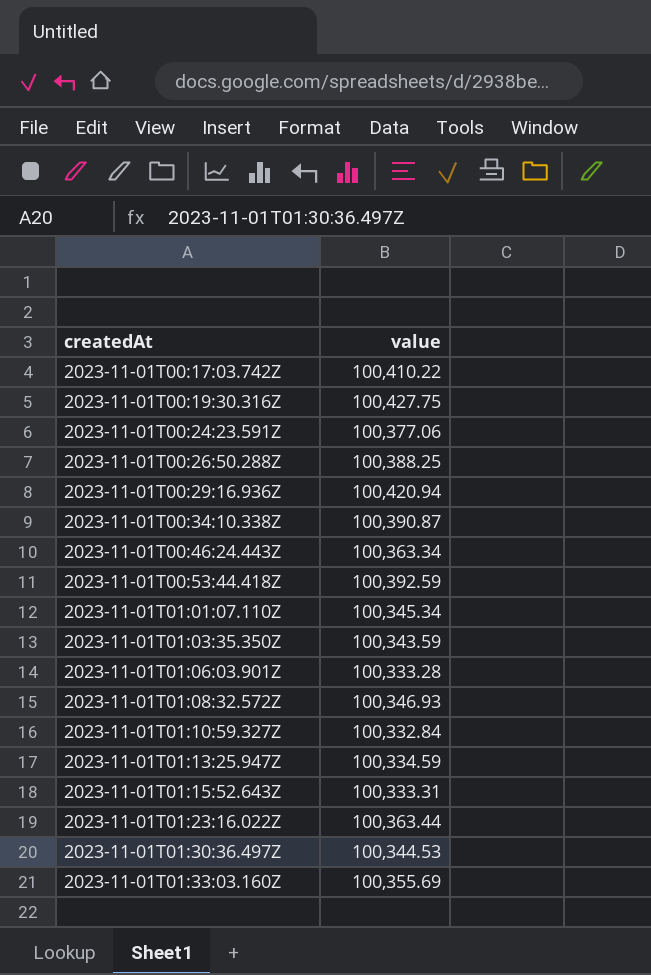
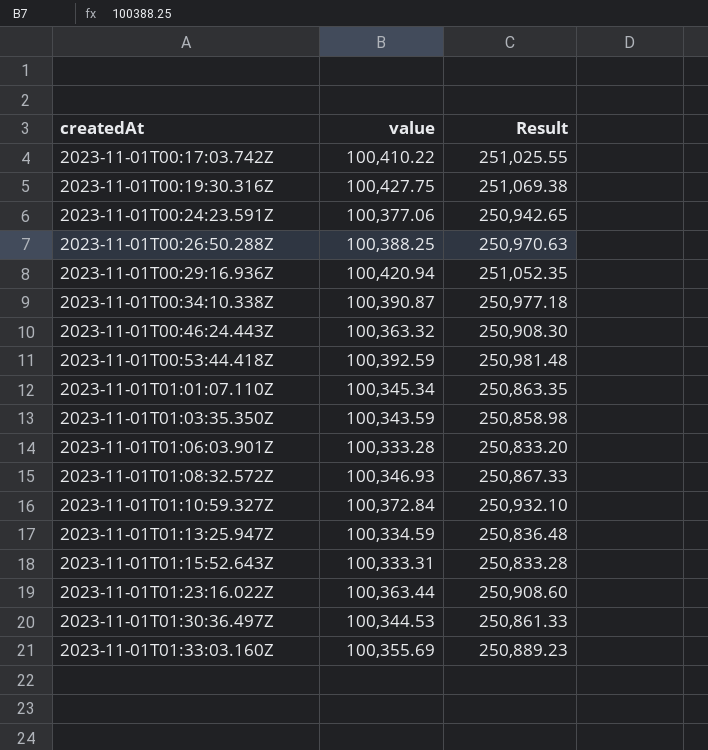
column Result | formula: none -> [value] * 2.5
2023-11-01T00:46:24.443Z | value: 100,363.34 -> 100,363.32
2023-11-01T01:10:59.327Z | value: 100,332.84 -> 100,372.84

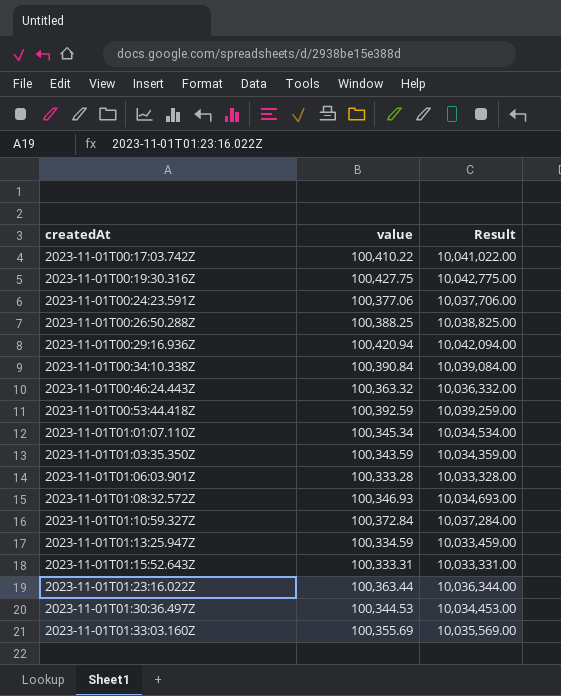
column Result | formula: [value] * 2.5 -> [value] * 100
2023-11-01T00:34:10.338Z | value: 100,390.87 -> 100,390.84

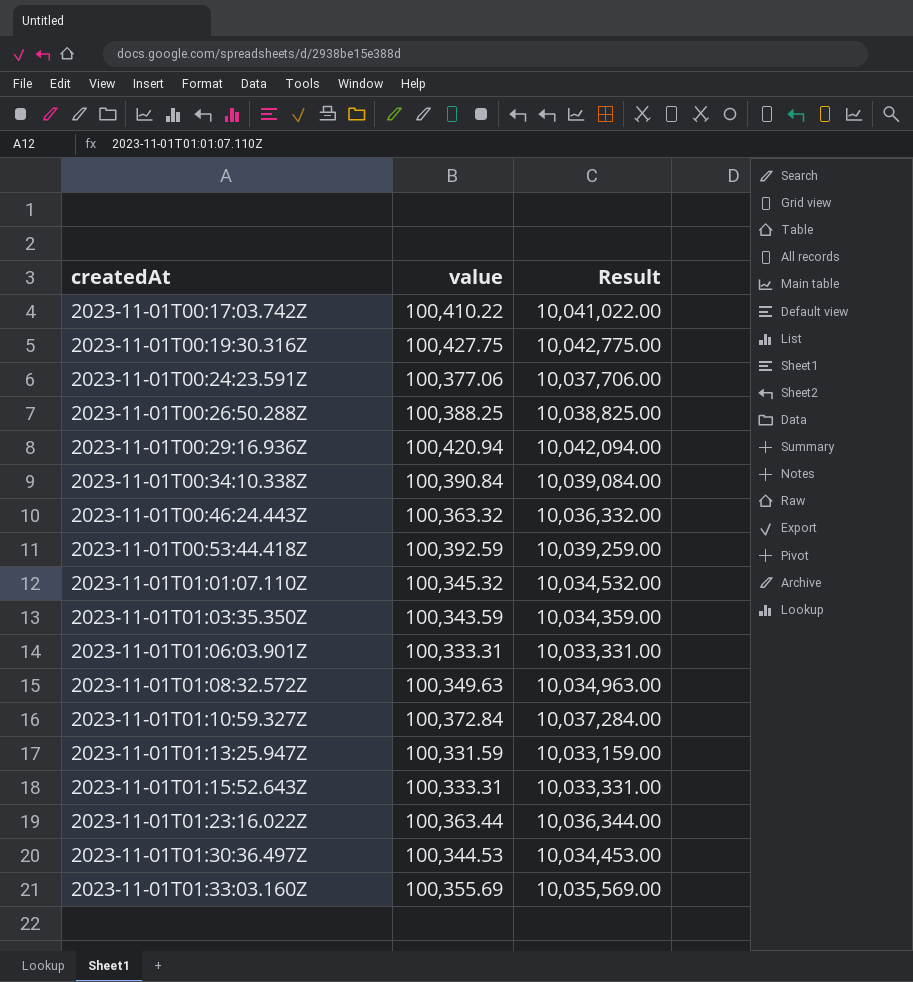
2023-11-01T01:01:07.110Z | value: 100,345.34 -> 100,345.32
2023-11-01T01:01:07.110Z | Result: 10,034,534.00 -> 10,034,532.00
2023-11-01T01:06:03.901Z | value: 100,333.28 -> 100,333.31
2023-11-01T01:06:03.901Z | Result: 10,033,328.00 -> 10,033,331.00
2023-11-01T01:08:32.572Z | value: 100,346.93 -> 100,349.63
2023-11-01T01:08:32.572Z | Result: 10,034,693.00 -> 10,034,963.00
2023-11-01T01:13:25.947Z | value: 100,334.59 -> 100,331.59
2023-11-01T01:13:25.947Z | Result: 10,033,459.00 -> 10,033,159.00

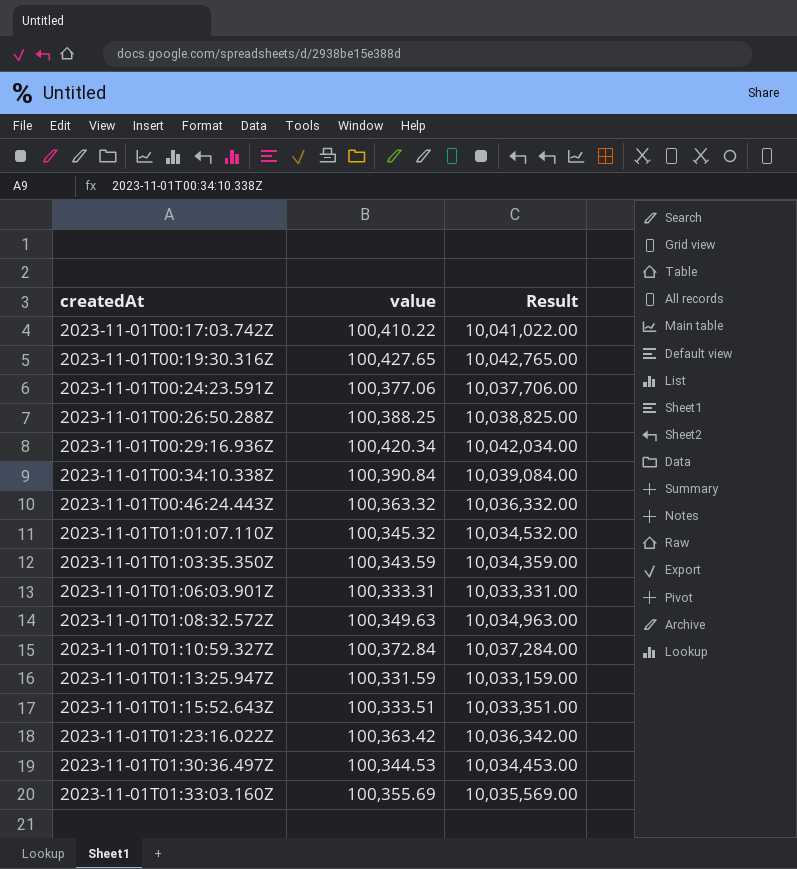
row 2023-11-01T00:53:44.418Z: 100,392.59 | 10,039,259.00 -> none
2023-11-01T00:19:30.316Z | value: 100,427.75 -> 100,427.65
2023-11-01T00:19:30.316Z | Result: 10,042,775.00 -> 10,042,765.00
2023-11-01T00:29:16.936Z | value: 100,420.94 -> 100,420.34
2023-11-01T00:29:16.936Z | Result: 10,042,094.00 -> 10,042,034.00
2023-11-01T01:15:52.643Z | value: 100,333.31 -> 100,333.51
2023-11-01T01:15:52.643Z | Result: 10,033,331.00 -> 10,033,351.00
2023-11-01T01:23:16.022Z | value: 100,363.44 -> 100,363.42
2023-11-01T01:23:16.022Z | Result: 10,036,344.00 -> 10,036,342.00

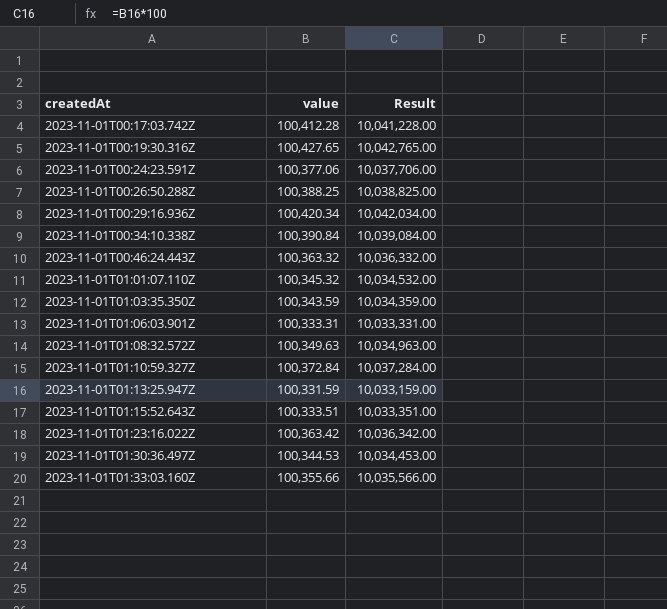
2023-11-01T00:17:03.742Z | value: 100,410.22 -> 100,412.28
2023-11-01T00:17:03.742Z | Result: 10,041,022.00 -> 10,041,228.00
2023-11-01T01:33:03.160Z | value: 100,355.69 -> 100,355.66
2023-11-01T01:33:03.160Z | Result: 10,035,569.00 -> 10,035,566.00

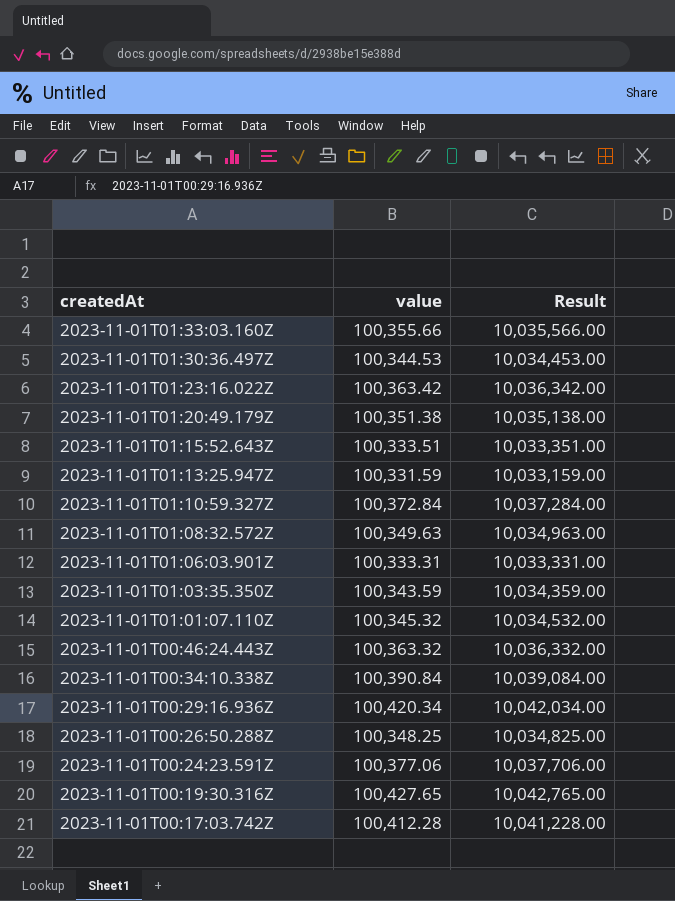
row order: createdAt ascending -> createdAt descending
row 2023-11-01T01:20:49.179Z: none -> 100,351.38 | 10,035,138.00
2023-11-01T00:26:50.288Z | value: 100,388.25 -> 100,348.25
2023-11-01T00:26:50.288Z | Result: 10,038,825.00 -> 10,034,825.00

